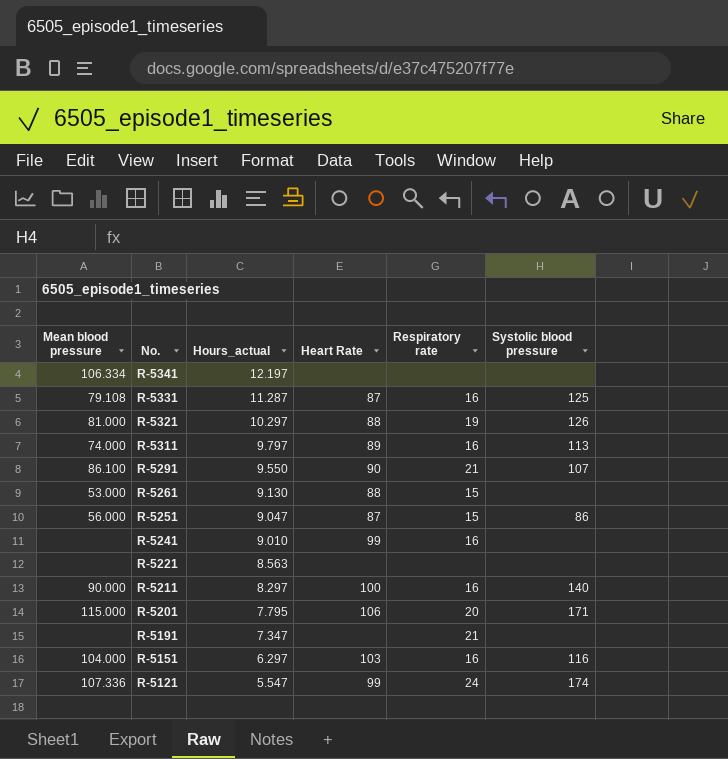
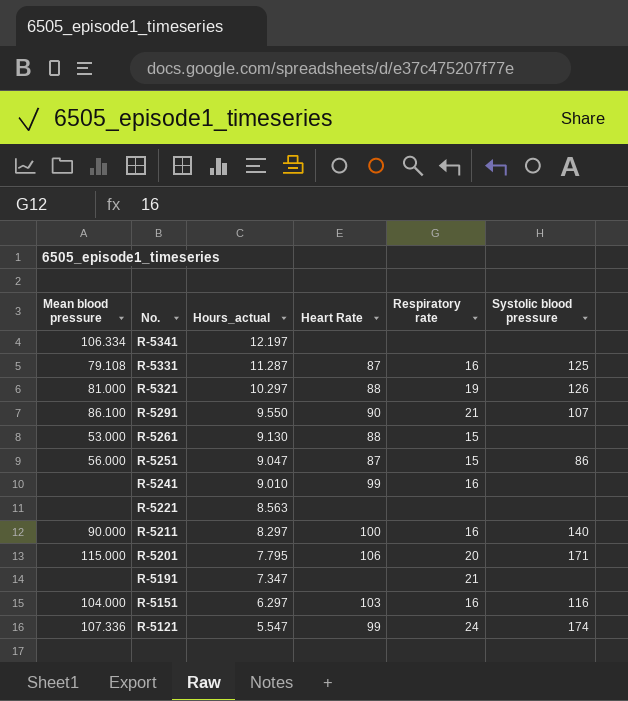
row R-5311: 74.000 | 9.797 | 89 | 16 | 113 -> none

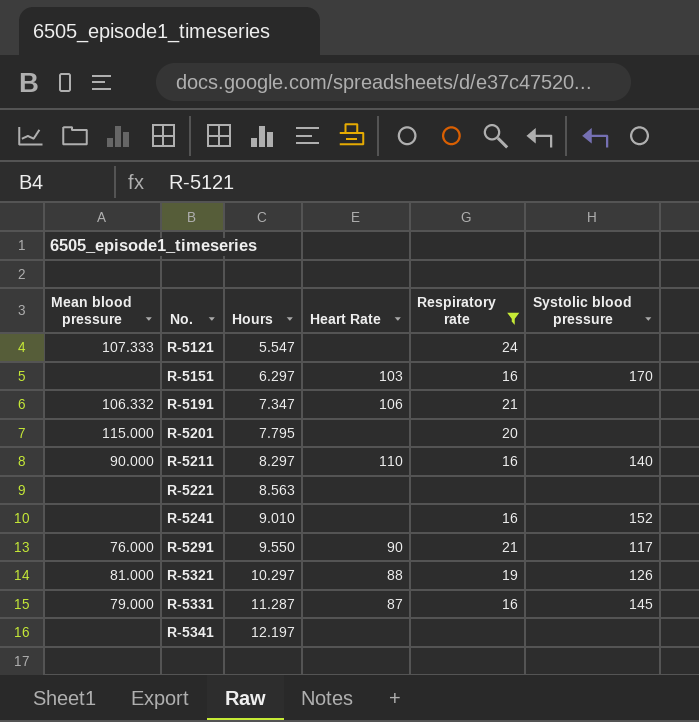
filter: none -> Respiratory rate != 15
row order: No. descending -> No. ascending
column name: Hours_actual -> Hours
R-5121 | Mean blood pressure: 107.336 -> 107.333
R-5121 | Heart Rate: 99 -> none
R-5121 | Systolic blood pressure: 174 -> none
R-5151 | Mean blood pressure: 104.000 -> none
R-5151 | Systolic blood pressure: 116 -> 170
R-5191 | Mean blood pressure: none -> 106.332
R-5191 | Heart Rate: none -> 106
R-5201 | Heart Rate: 106 -> none
R-5201 | Systolic blood pressure: 171 -> none
R-5211 | Heart Rate: 100 -> 110
R-5241 | Heart Rate: 99 -> none
R-5241 | Systolic blood pressure: none -> 152
R-5291 | Mean blood pressure: 86.100 -> 76.000
R-5291 | Systolic blood pressure: 107 -> 117
R-5331 | Mean blood pressure: 79.108 -> 79.000
R-5331 | Systolic blood pressure: 125 -> 145
R-5341 | Mean blood pressure: 106.334 -> none

